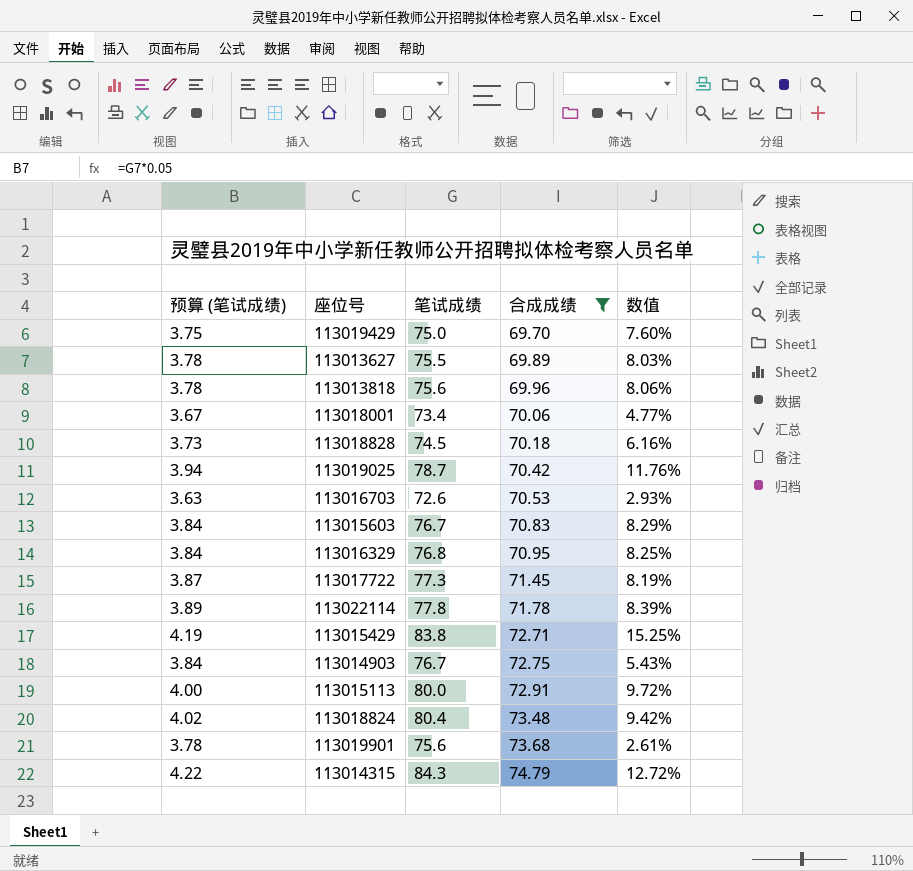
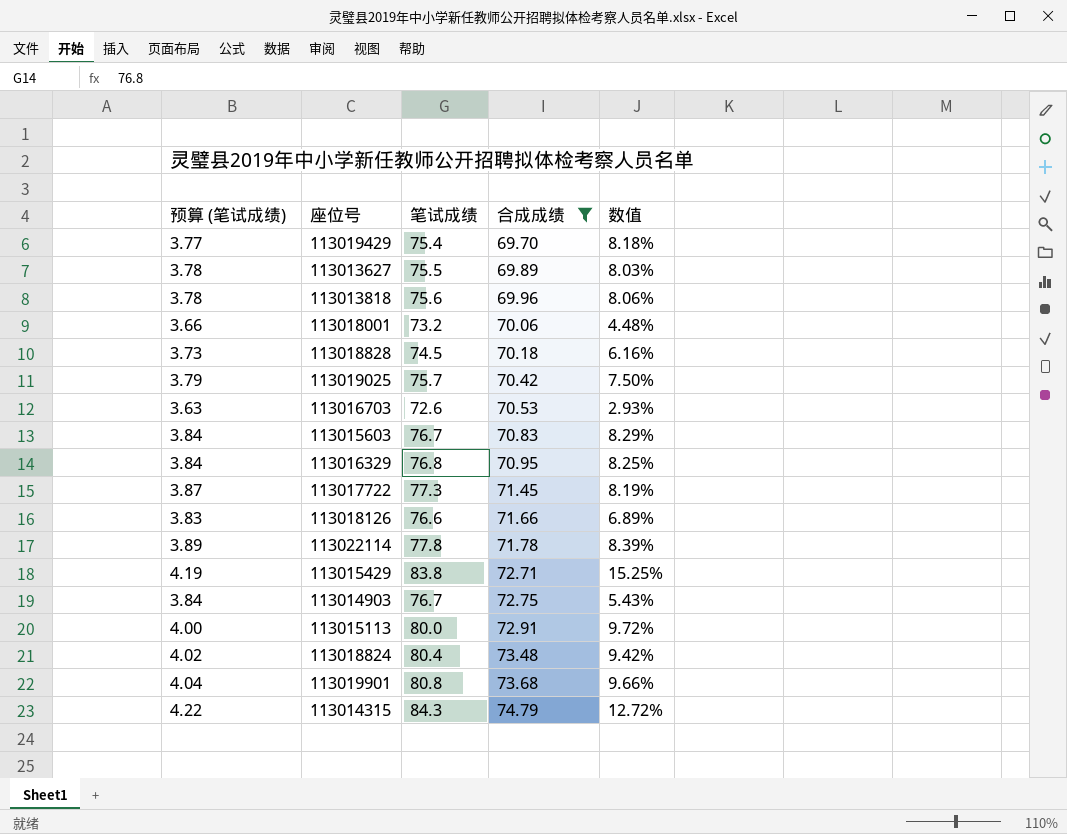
113019429 | 预算 (笔试成绩): 3.75 -> 3.77
113019429 | 笔试成绩: 75.0 -> 75.4
113019429 | 数值: 7.60% -> 8.18%
113018001 | 预算 (笔试成绩): 3.67 -> 3.66
113018001 | 笔试成绩: 73.4 -> 73.2
113018001 | 数值: 4.77% -> 4.48%
113019025 | 预算 (笔试成绩): 3.94 -> 3.79
113019025 | 笔试成绩: 78.7 -> 75.7
113019025 | 数值: 11.76% -> 7.50%
row 113018126: none -> 3.83 | 76.6 | 71.66 | 6.89%
113019901 | 预算 (笔试成绩): 3.78 -> 4.04
113019901 | 笔试成绩: 75.6 -> 80.8
113019901 | 数值: 2.61% -> 9.66%

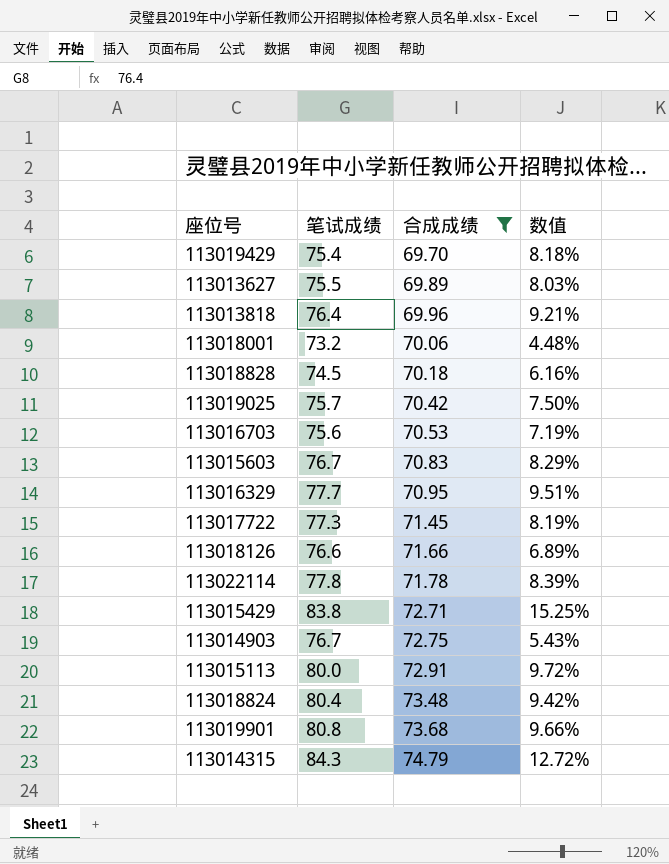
column 预算 (笔试成绩) | formula: [笔试成绩] * 0.05 -> none
113013818 | 笔试成绩: 75.6 -> 76.4
113013818 | 数值: 8.06% -> 9.21%
113016703 | 笔试成绩: 72.6 -> 75.6
113016703 | 数值: 2.93% -> 7.19%
113016329 | 笔试成绩: 76.8 -> 77.7
113016329 | 数值: 8.25% -> 9.51%

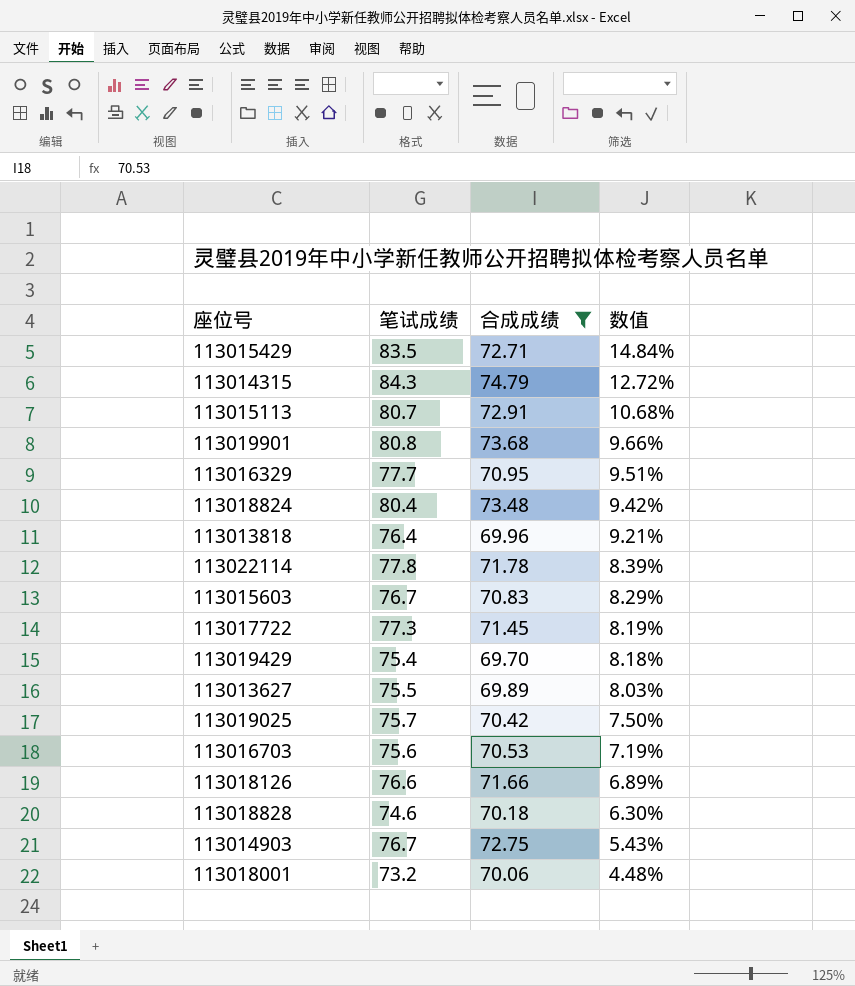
row order: 合成成绩 ascending -> 数值 descending
113015429 | 笔试成绩: 83.8 -> 83.5
113015429 | 数值: 15.25% -> 14.84%
113015113 | 笔试成绩: 80.0 -> 80.7
113015113 | 数值: 9.72% -> 10.68%
113018828 | 笔试成绩: 74.5 -> 74.6
113018828 | 数值: 6.16% -> 6.30%

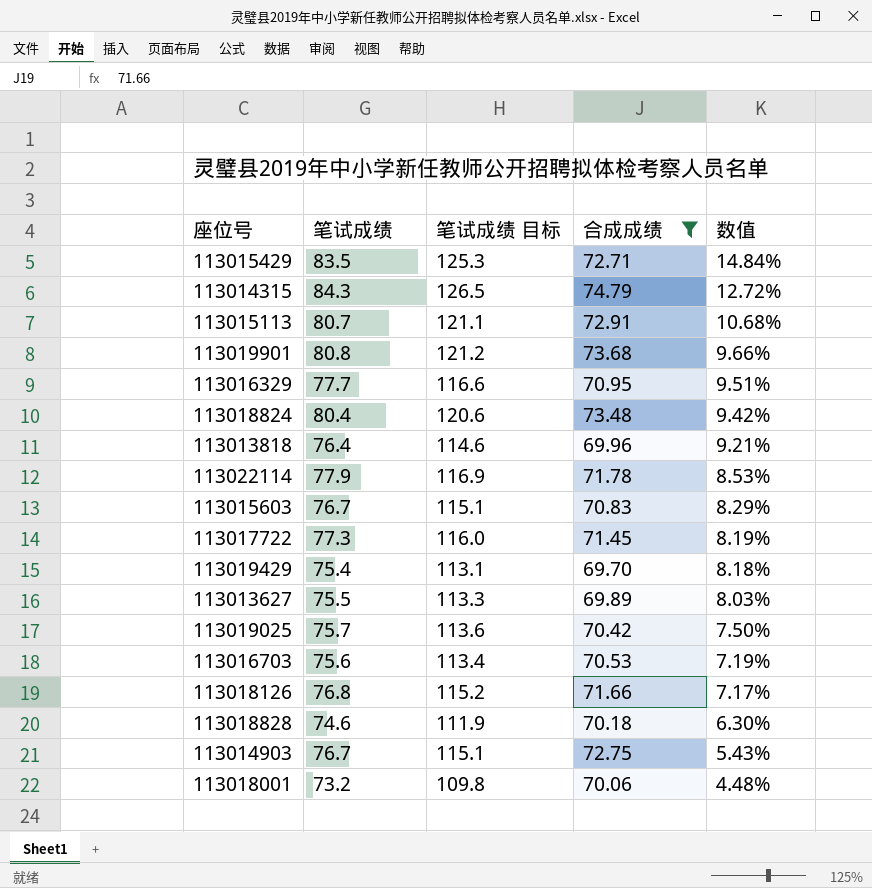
column 笔试成绩 目标 | formula: none -> [笔试成绩] * 1.5
113022114 | 笔试成绩: 77.8 -> 77.9
113022114 | 数值: 8.39% -> 8.53%
113018126 | 笔试成绩: 76.6 -> 76.8
113018126 | 数值: 6.89% -> 7.17%

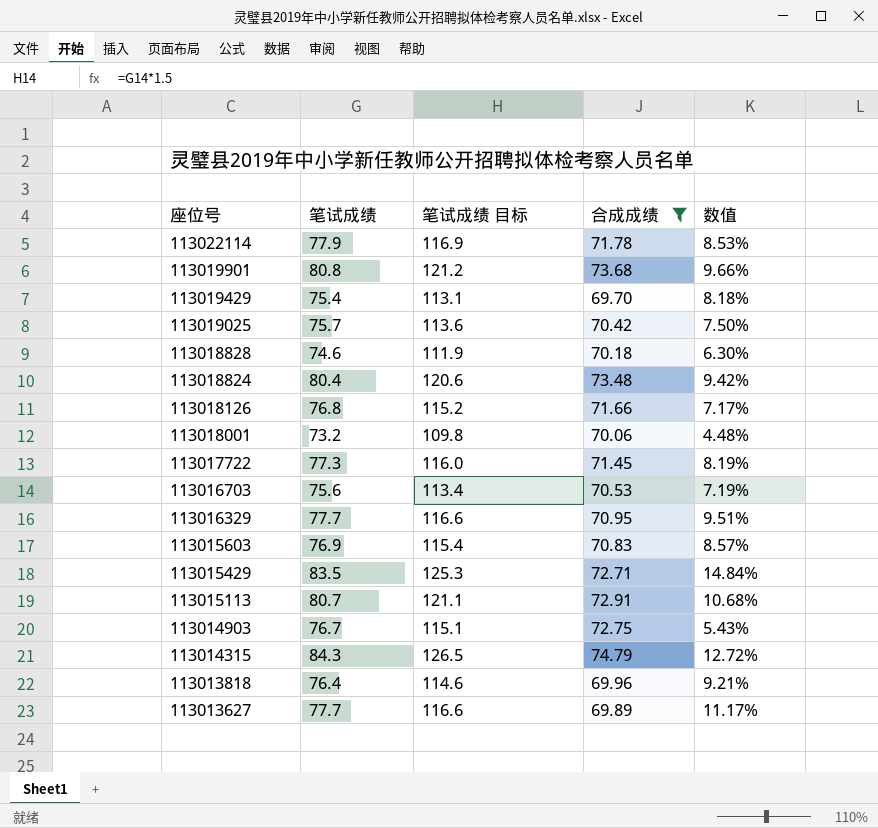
row order: 数值 descending -> 座位号 descending
113015603 | 笔试成绩: 76.7 -> 76.9
113015603 | 笔试成绩 目标: 115.1 -> 115.4
113015603 | 数值: 8.29% -> 8.57%
113013627 | 笔试成绩: 75.5 -> 77.7
113013627 | 笔试成绩 目标: 113.3 -> 116.6
113013627 | 数值: 8.03% -> 11.17%

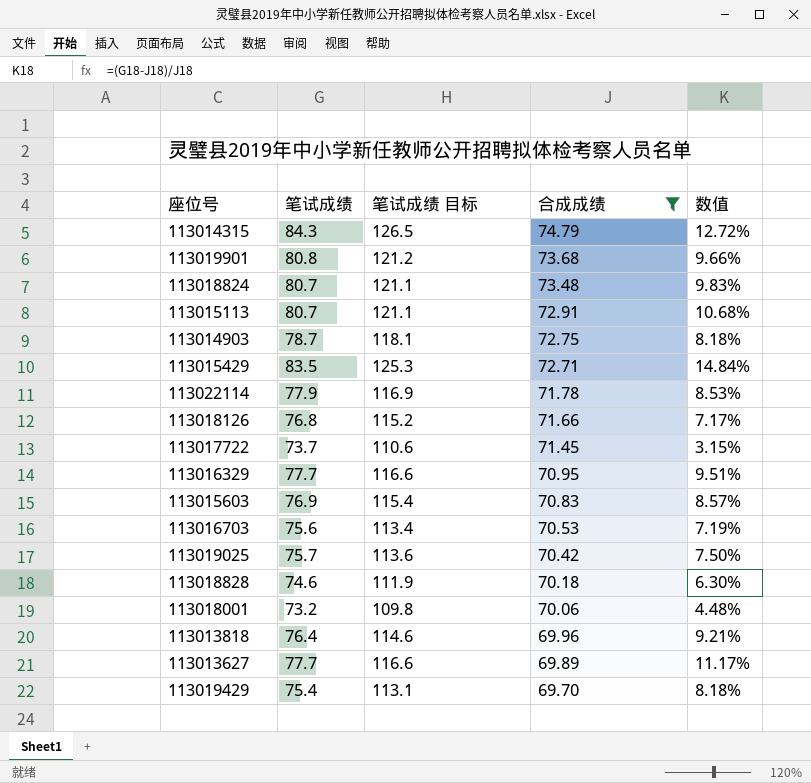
row order: 座位号 descending -> 合成成绩 descending
113018824 | 笔试成绩: 80.4 -> 80.7
113018824 | 笔试成绩 目标: 120.6 -> 121.1
113018824 | 数值: 9.42% -> 9.83%
113014903 | 笔试成绩: 76.7 -> 78.7
113014903 | 笔试成绩 目标: 115.1 -> 118.1
113014903 | 数值: 5.43% -> 8.18%
113017722 | 笔试成绩: 77.3 -> 73.7
113017722 | 笔试成绩 目标: 116.0 -> 110.6
113017722 | 数值: 8.19% -> 3.15%

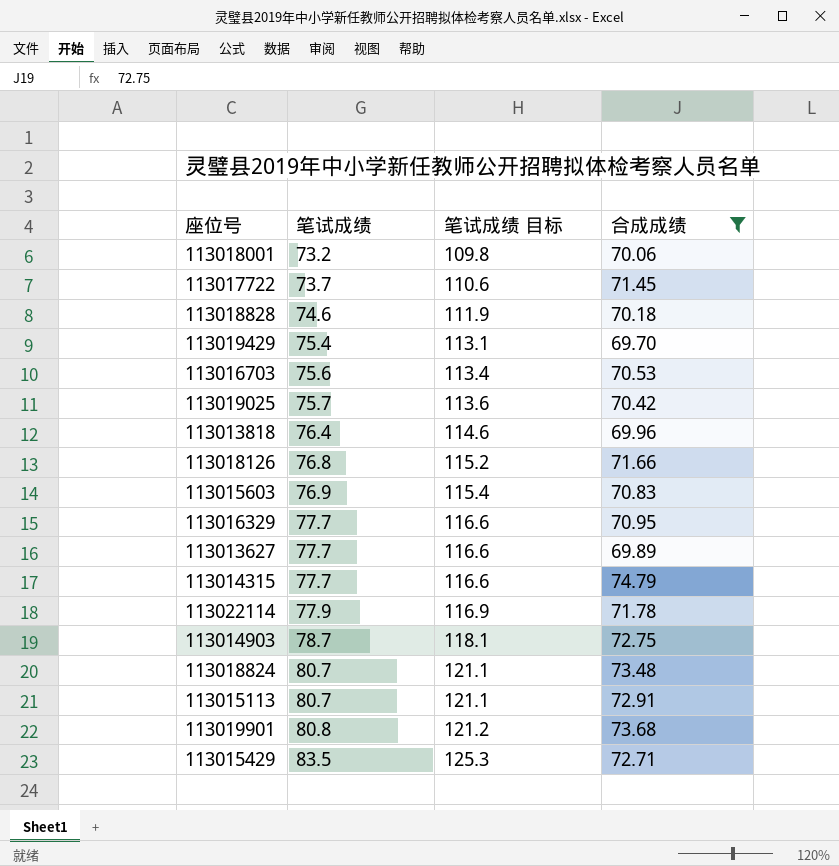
row order: 合成成绩 descending -> 笔试成绩 ascending
column 数值 | formula: ([笔试成绩] - [合成成绩]) / [合成成绩] -> none
113014315 | 笔试成绩: 84.3 -> 77.7
113014315 | 笔试成绩 目标: 126.5 -> 116.6

